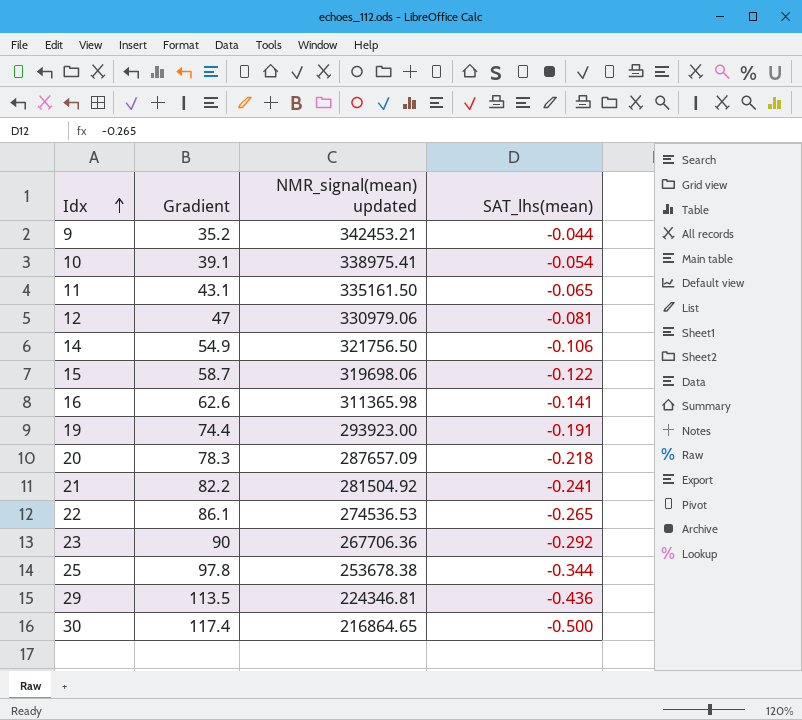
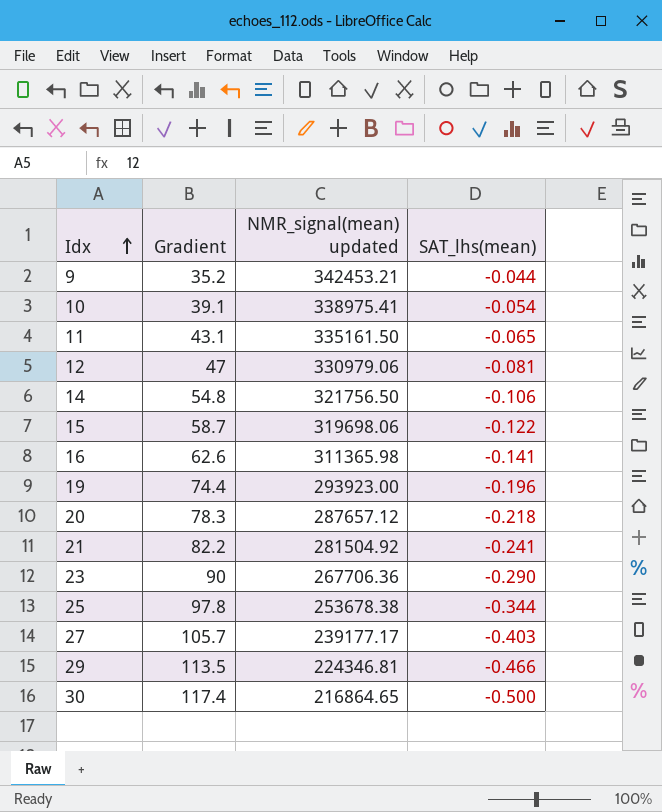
row 22: 86.1 | 274536.53 | -0.265 -> none
14 | Gradient: 54.9 -> 54.8
19 | SAT_lhs(mean): -0.191 -> -0.196
20 | NMR_signal(mean) updated: 287657.09 -> 287657.12
23 | SAT_lhs(mean): -0.292 -> -0.290
row 27: none -> 105.7 | 239177.17 | -0.403
29 | SAT_lhs(mean): -0.436 -> -0.466

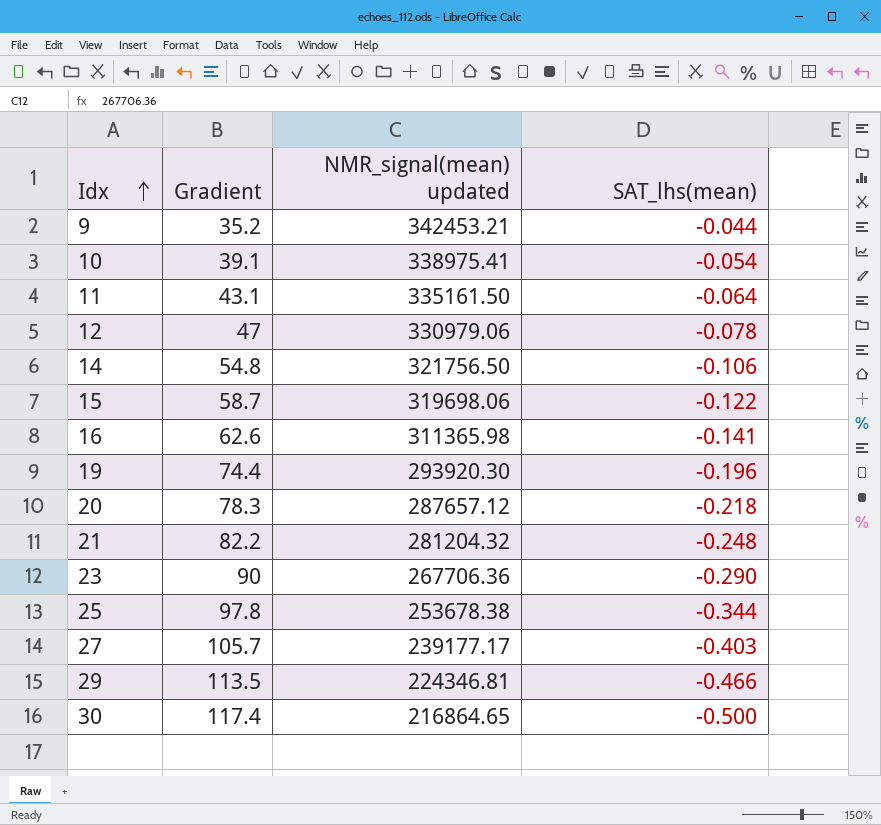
11 | SAT_lhs(mean): -0.065 -> -0.064
12 | SAT_lhs(mean): -0.081 -> -0.078
19 | NMR_signal(mean) updated: 293923.00 -> 293920.30
21 | NMR_signal(mean) updated: 281504.92 -> 281204.32
21 | SAT_lhs(mean): -0.241 -> -0.248

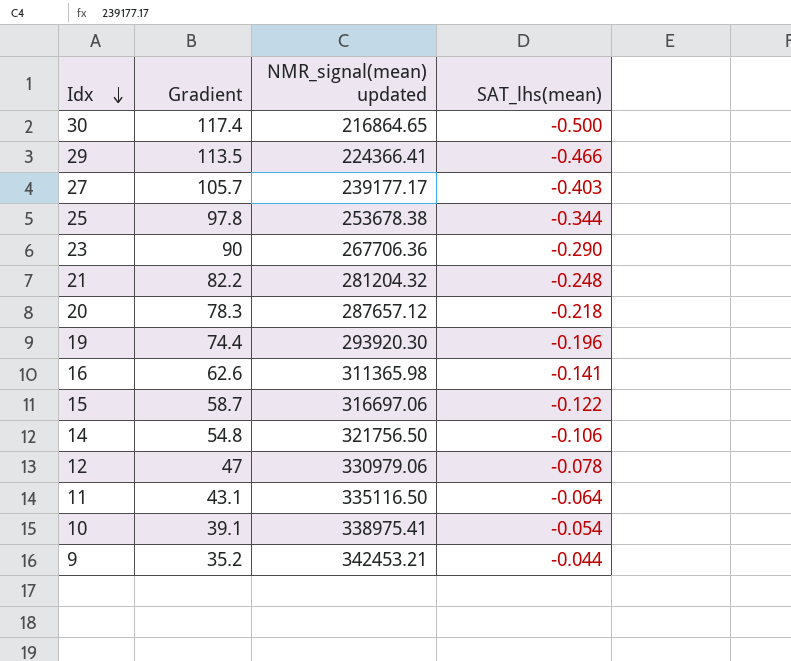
row order: Idx ascending -> Idx descending
29 | NMR_signal(mean) updated: 224346.81 -> 224366.41
15 | NMR_signal(mean) updated: 319698.06 -> 316697.06
11 | NMR_signal(mean) updated: 335161.50 -> 335116.50

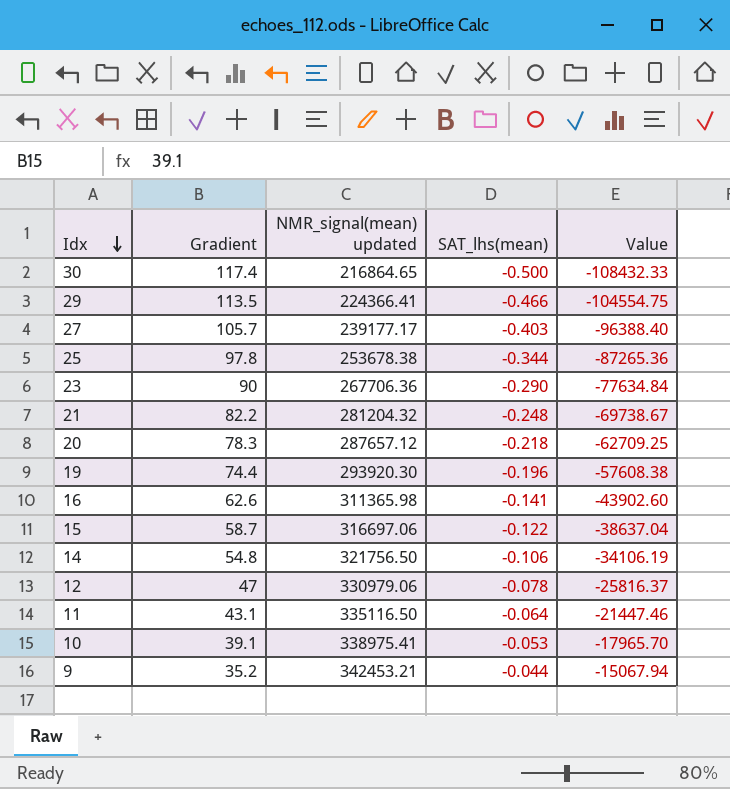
column Value | formula: none -> [NMR_signal(mean) updated] * [SAT_lhs(mean)]
10 | SAT_lhs(mean): -0.054 -> -0.053

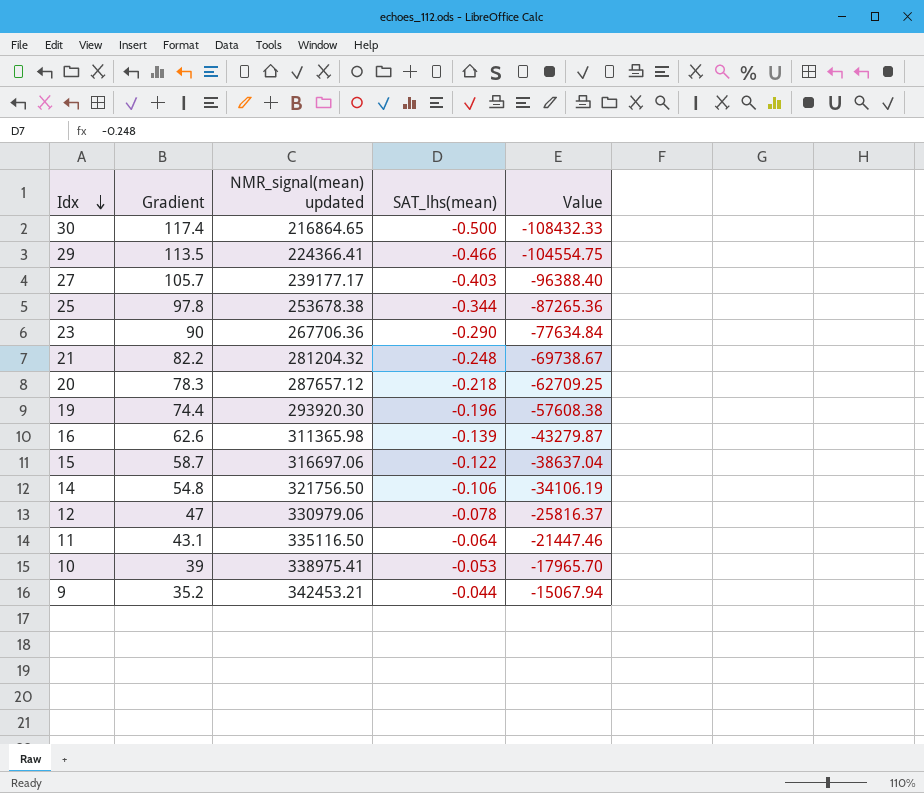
16 | SAT_lhs(mean): -0.141 -> -0.139
16 | Value: -43902.60 -> -43279.87
10 | Gradient: 39.1 -> 39

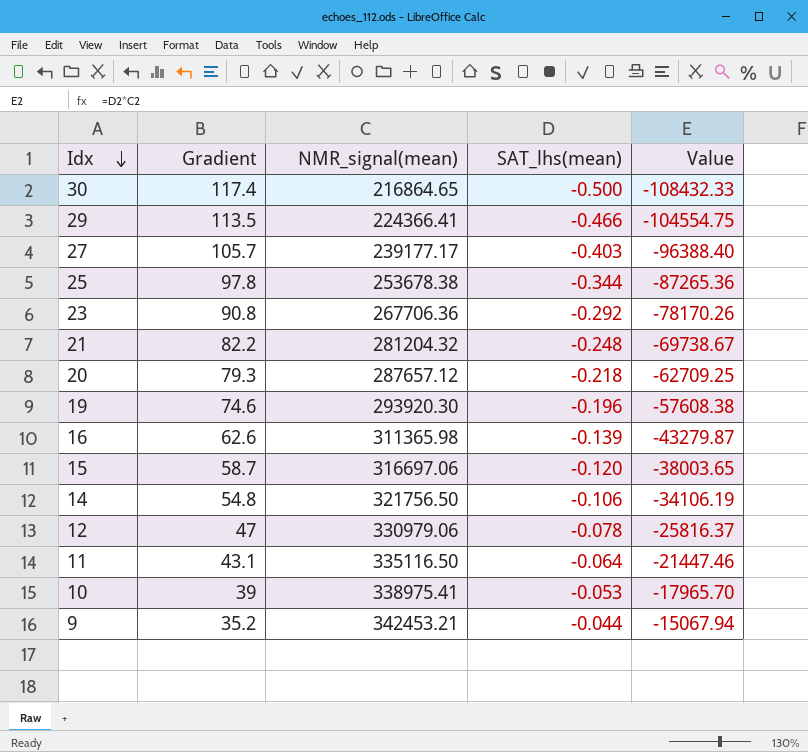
column name: NMR_signal(mean) updated -> NMR_signal(mean)
23 | Gradient: 90 -> 90.8
23 | SAT_lhs(mean): -0.290 -> -0.292
23 | Value: -77634.84 -> -78170.26
20 | Gradient: 78.3 -> 79.3
19 | Gradient: 74.4 -> 74.6
15 | SAT_lhs(mean): -0.122 -> -0.120
15 | Value: -38637.04 -> -38003.65

